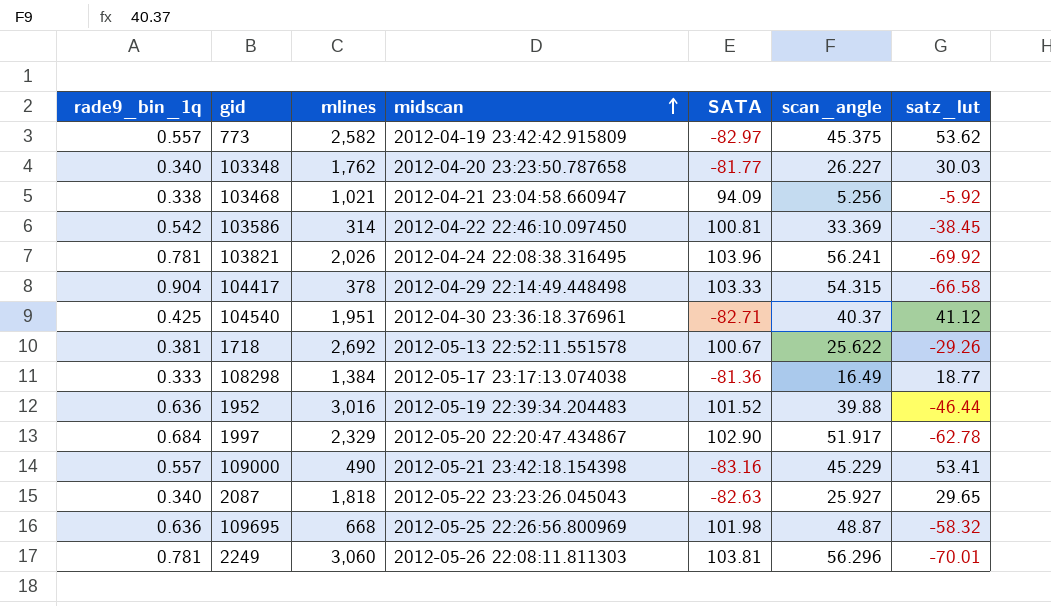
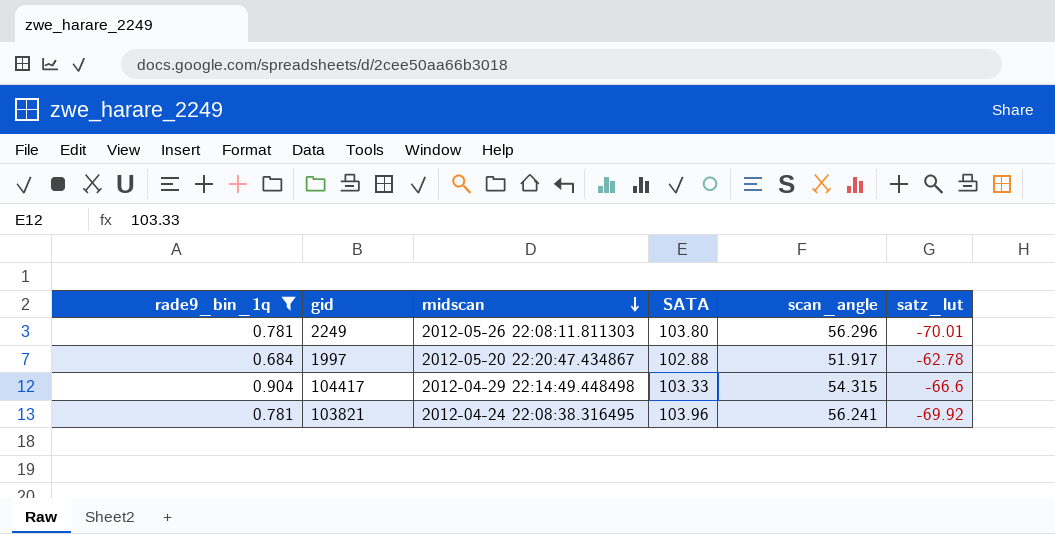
filter: none -> rade9_bin_1q >= 0.684
row order: midscan ascending -> midscan descending
column mlines | position: 3 -> none
2249 | SATA: 103.81 -> 103.80
1997 | SATA: 102.90 -> 102.88
104417 | satz_lut: -66.58 -> -66.6

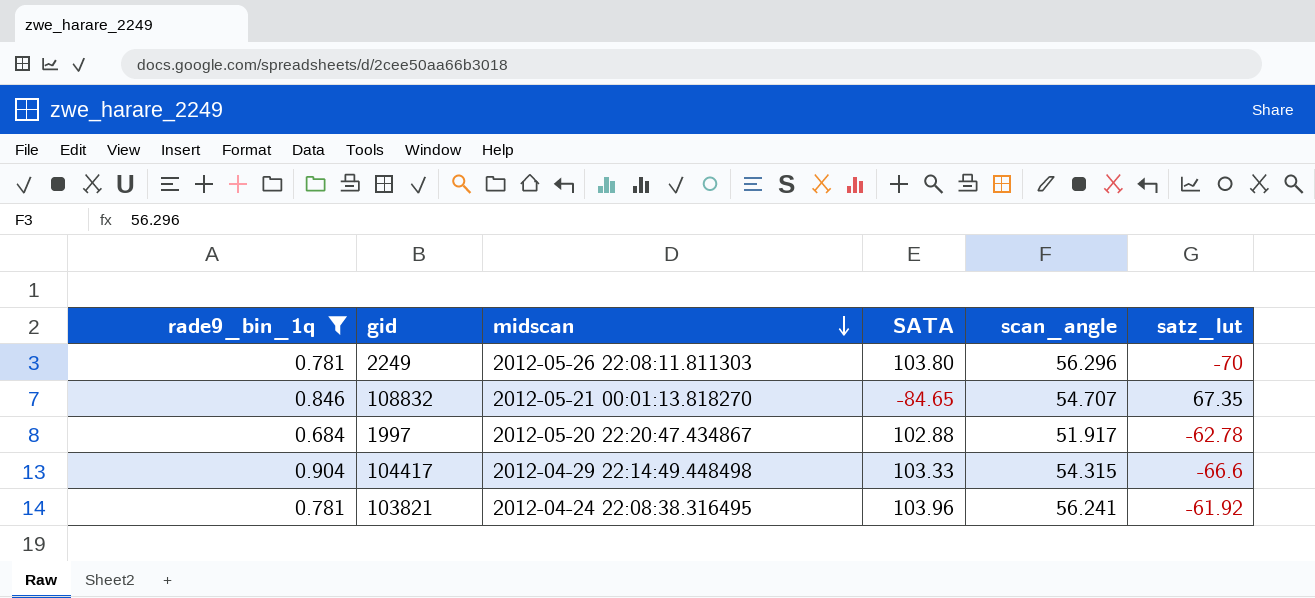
2249 | satz_lut: -70.01 -> -70
row 108832: none -> 0.846 | 2012-05-21 00:01:13.818270 | -84.65 | 54.707 | 67.35
103821 | satz_lut: -69.92 -> -61.92

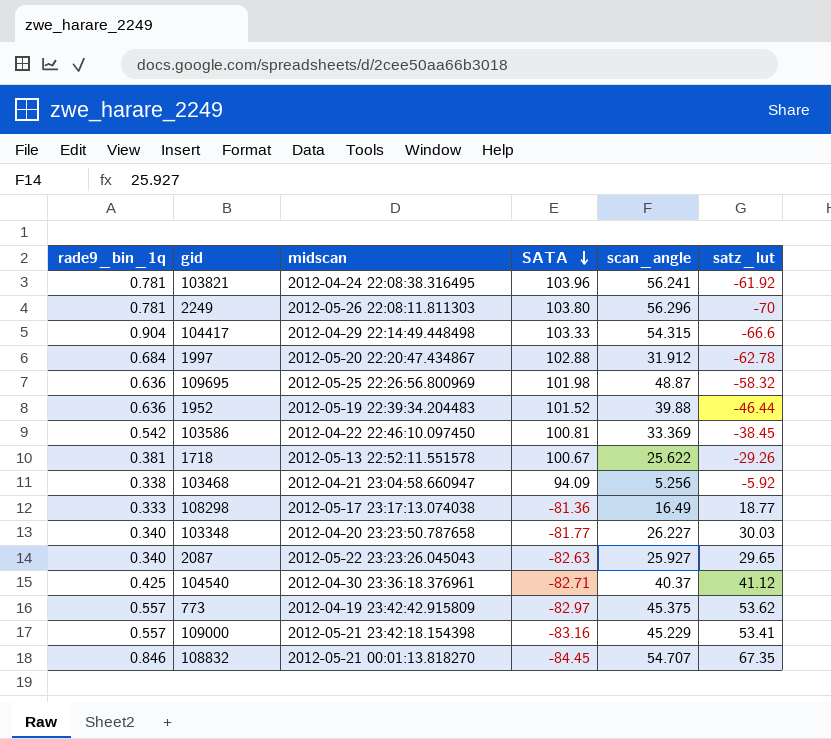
filter: rade9_bin_1q >= 0.684 -> none
row order: midscan descending -> SATA descending
1997 | scan_angle: 51.917 -> 31.912
108832 | SATA: -84.65 -> -84.45

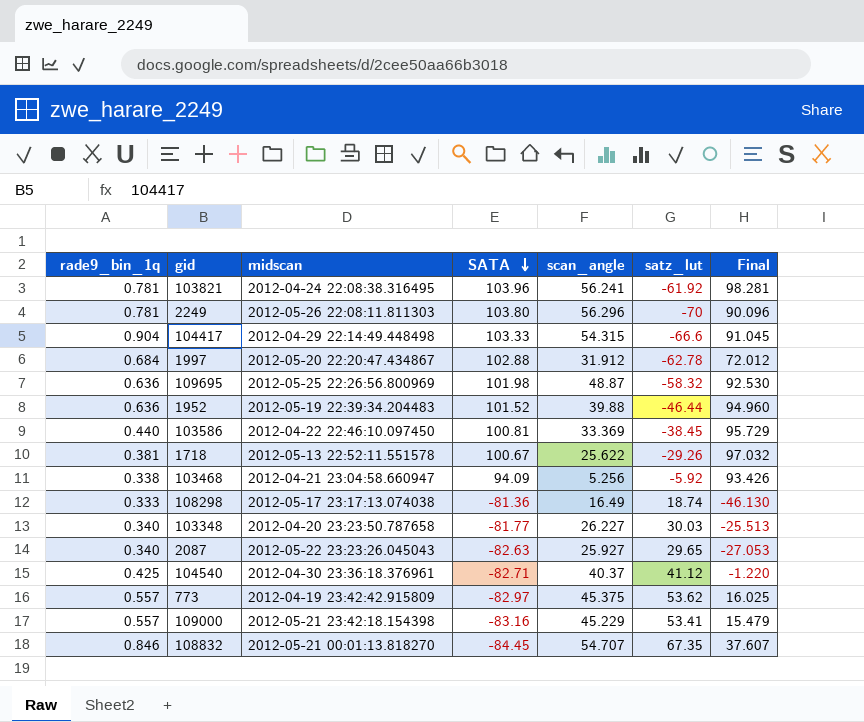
column Final | formula: none -> [SATA] + [scan_angle] + [satz_lut]
103586 | rade9_bin_1q: 0.542 -> 0.440
108298 | satz_lut: 18.77 -> 18.74

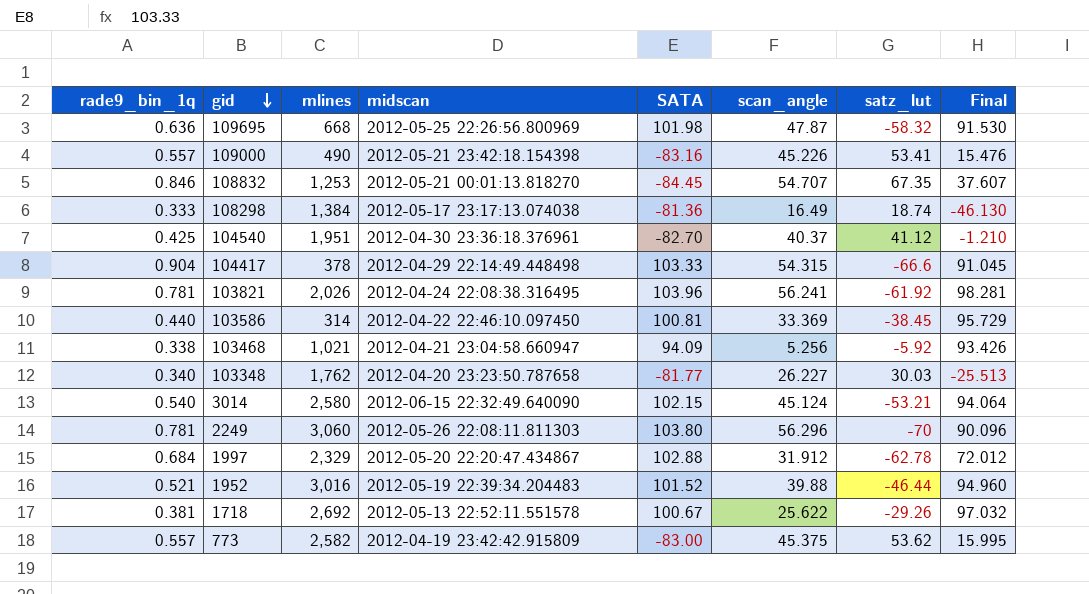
row order: SATA descending -> gid descending
column mlines | position: none -> 3
row 2087: 0.340 | 2012-05-22 23:23:26.045043 | -82.63 | 25.927 | 29.65 | -27.053 -> none
109695 | scan_angle: 48.87 -> 47.87
109695 | Final: 92.530 -> 91.530
109000 | scan_angle: 45.229 -> 45.226
109000 | Final: 15.479 -> 15.476
104540 | SATA: -82.71 -> -82.70
104540 | Final: -1.220 -> -1.210
row 3014: none -> 0.540 | 2,580 | 2012-06-15 22:32:49.640090 | 102.15 | 45.124 | -53.21 | 94.064
1952 | rade9_bin_1q: 0.636 -> 0.521
773 | SATA: -82.97 -> -83.00
773 | Final: 16.025 -> 15.995

